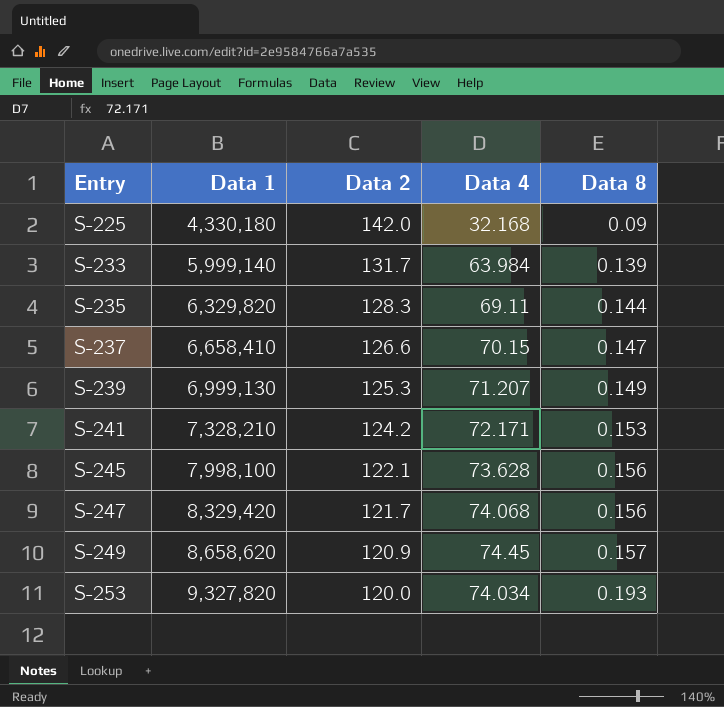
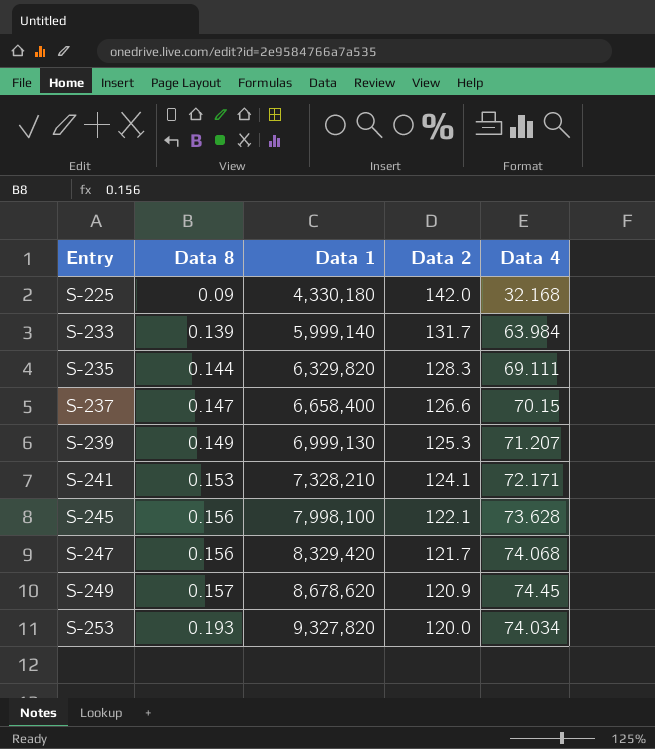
column Data 8 | position: 5 -> 2
S-235 | Data 4: 69.11 -> 69.111
S-237 | Data 1: 6,658,410 -> 6,658,400
S-241 | Data 2: 124.2 -> 124.1
S-249 | Data 1: 8,658,620 -> 8,678,620

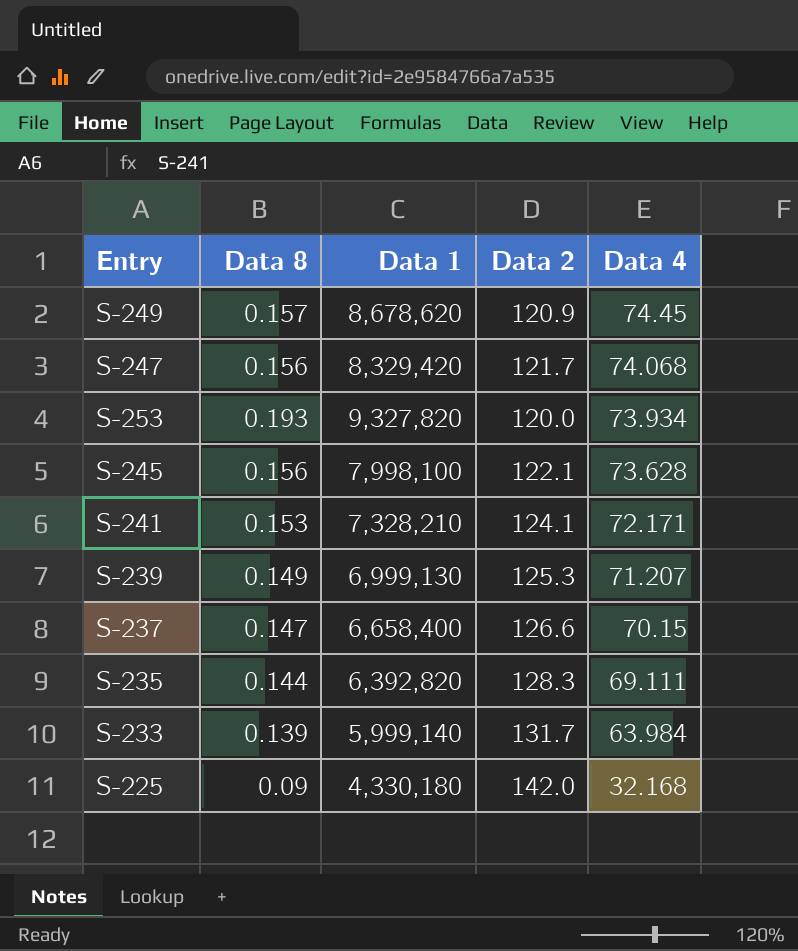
row order: Entry ascending -> Data 4 descending
S-253 | Data 4: 74.034 -> 73.934
S-235 | Data 1: 6,329,820 -> 6,392,820

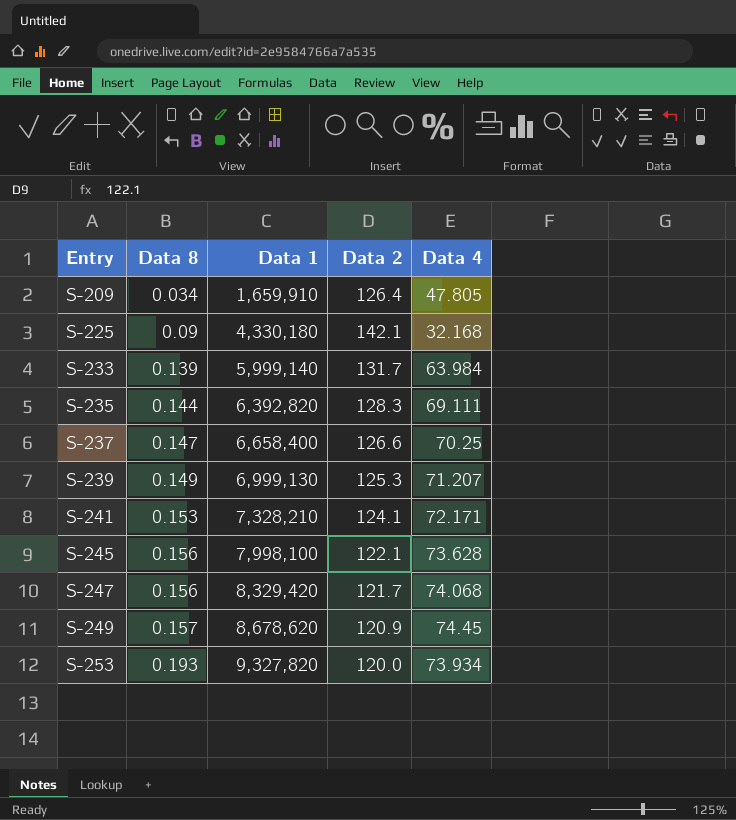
row order: Data 4 descending -> Entry ascending
row S-209: none -> 0.034 | 1,659,910 | 126.4 | 47.805
S-225 | Data 2: 142.0 -> 142.1
S-237 | Data 4: 70.15 -> 70.25

